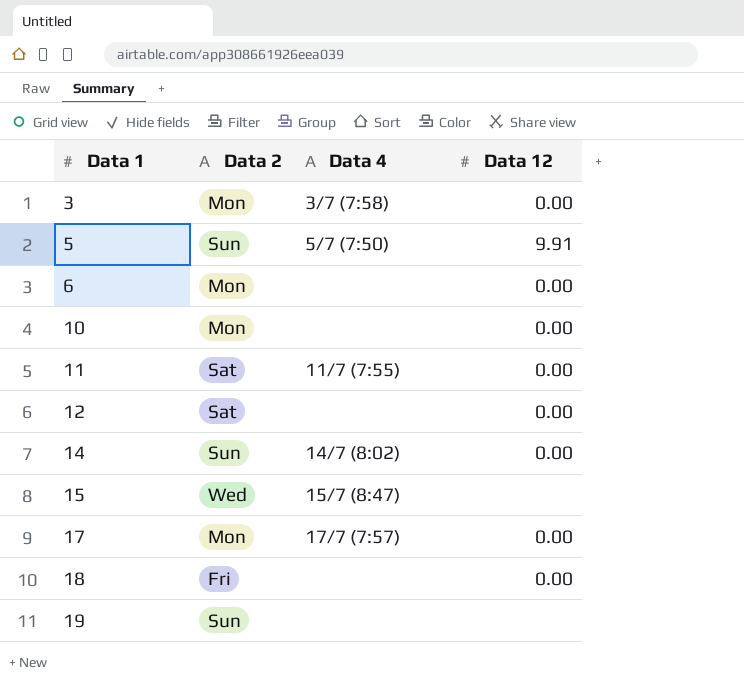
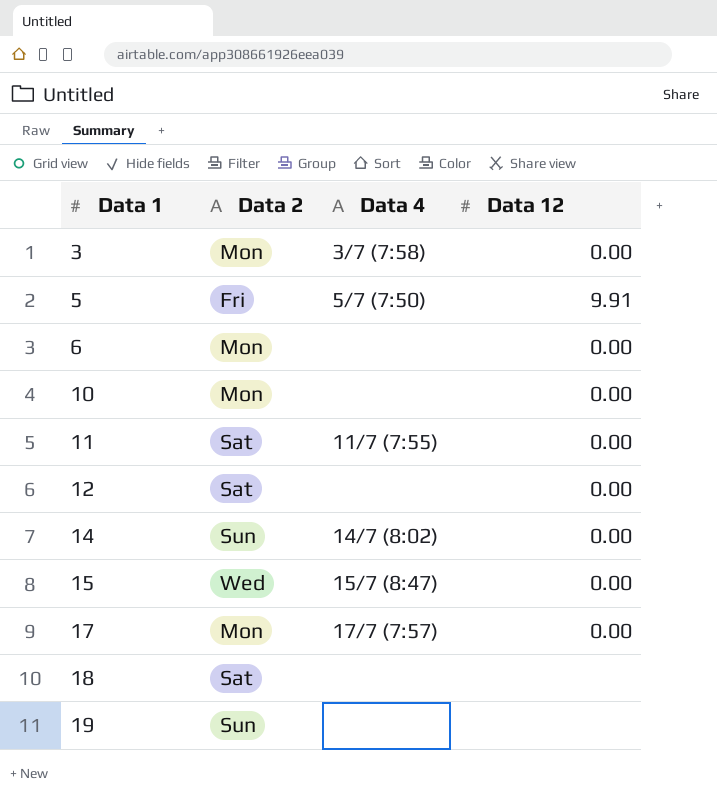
5 | Data 2: Sun -> Fri
15 | Data 12: none -> 0.00
18 | Data 2: Fri -> Sat
18 | Data 12: 0.00 -> none

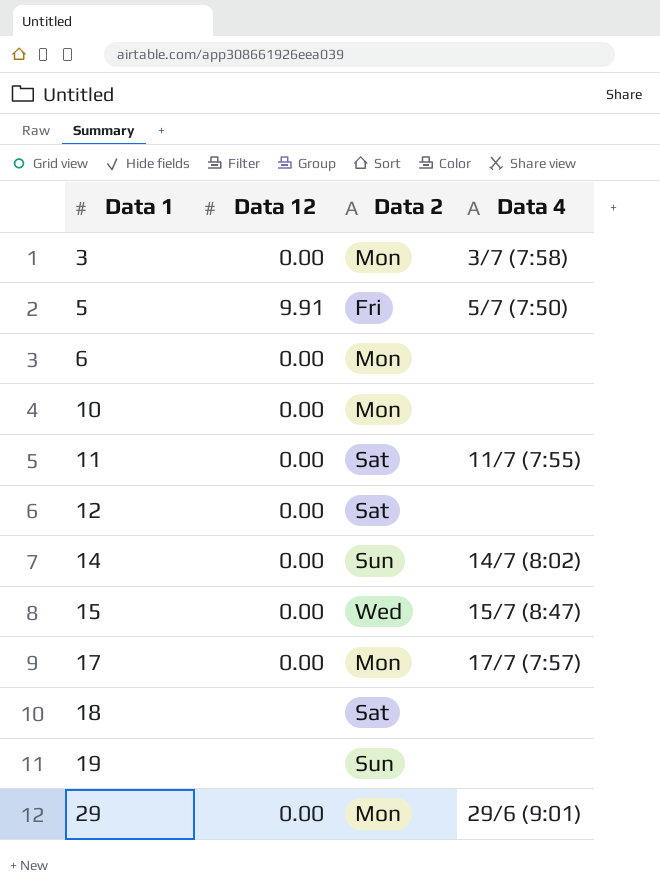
column Data 12 | position: 4 -> 2
row 29: none -> 0.00 | Mon | 29/6 (9:01)

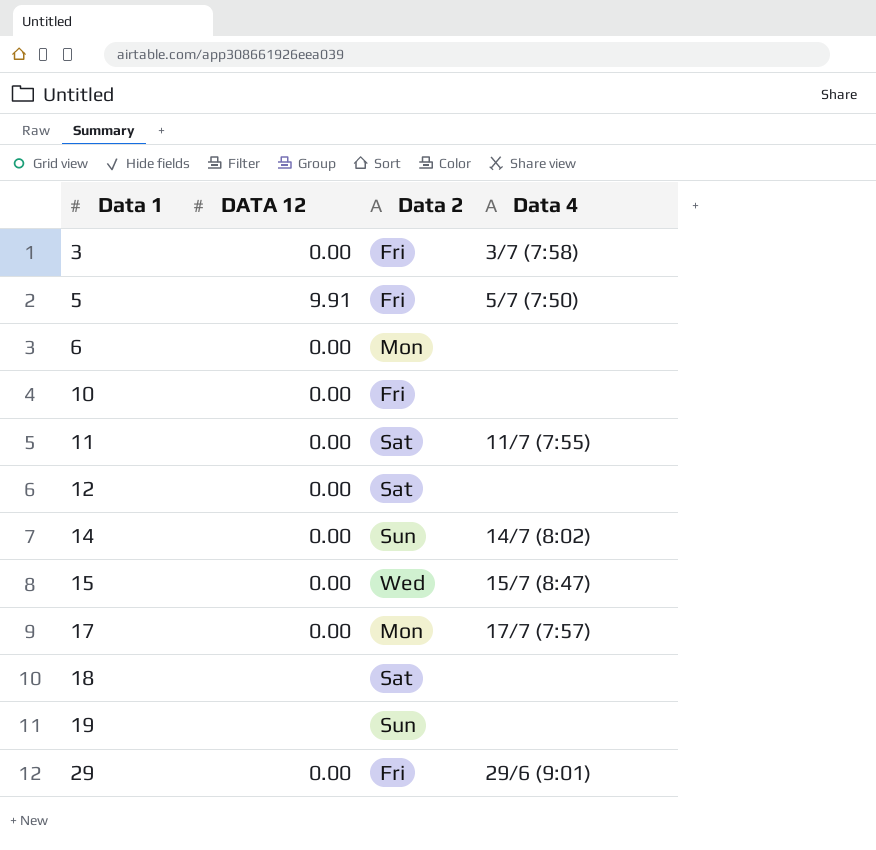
column name: Data 12 -> DATA 12
3 | Data 2: Mon -> Fri
10 | Data 2: Mon -> Fri
29 | Data 2: Mon -> Fri

